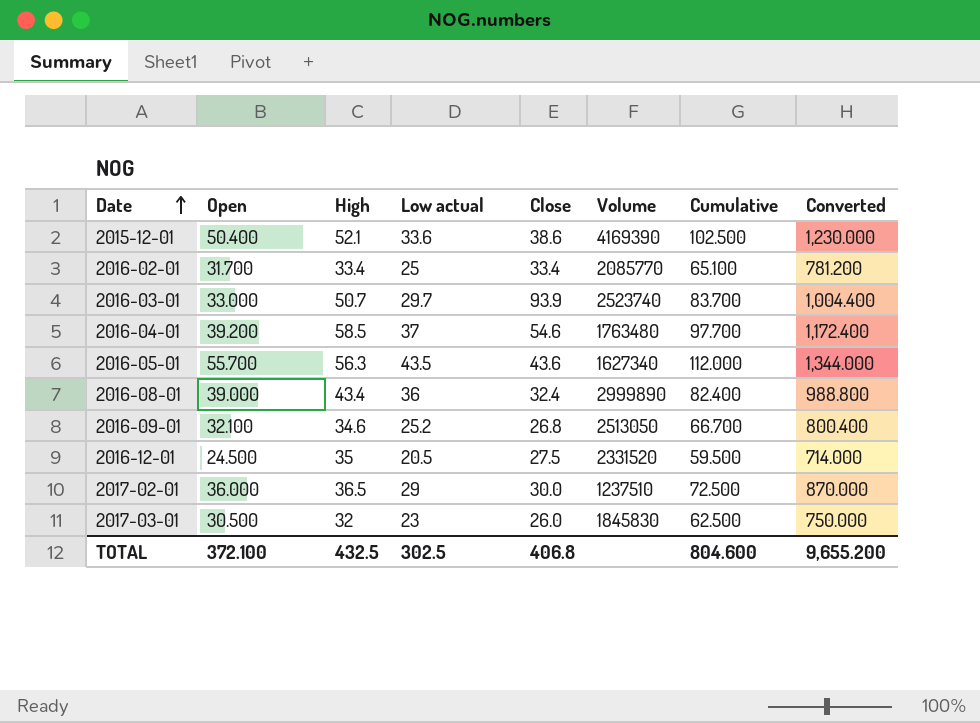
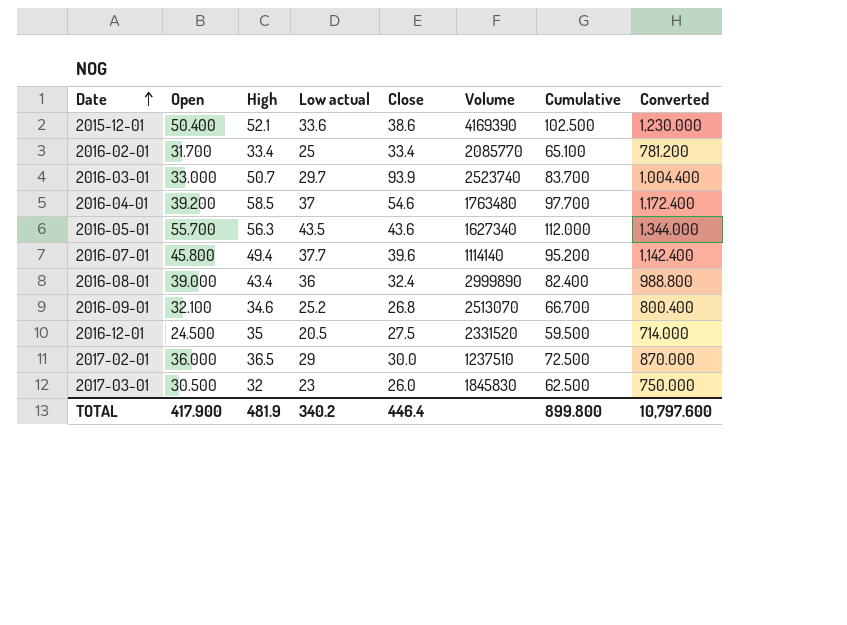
row 2016-07-01: none -> 45.800 | 49.4 | 37.7 | 39.6 | 1114140 | 95.200 | 1,142.400
2016-09-01 | Volume: 2513050 -> 2513070
TOTAL | Open: 372.100 -> 417.900
TOTAL | High: 432.5 -> 481.9
TOTAL | Low actual: 302.5 -> 340.2
TOTAL | Close: 406.8 -> 446.4
TOTAL | Cumulative: 804.600 -> 899.800
TOTAL | Converted: 9,655.200 -> 10,797.600

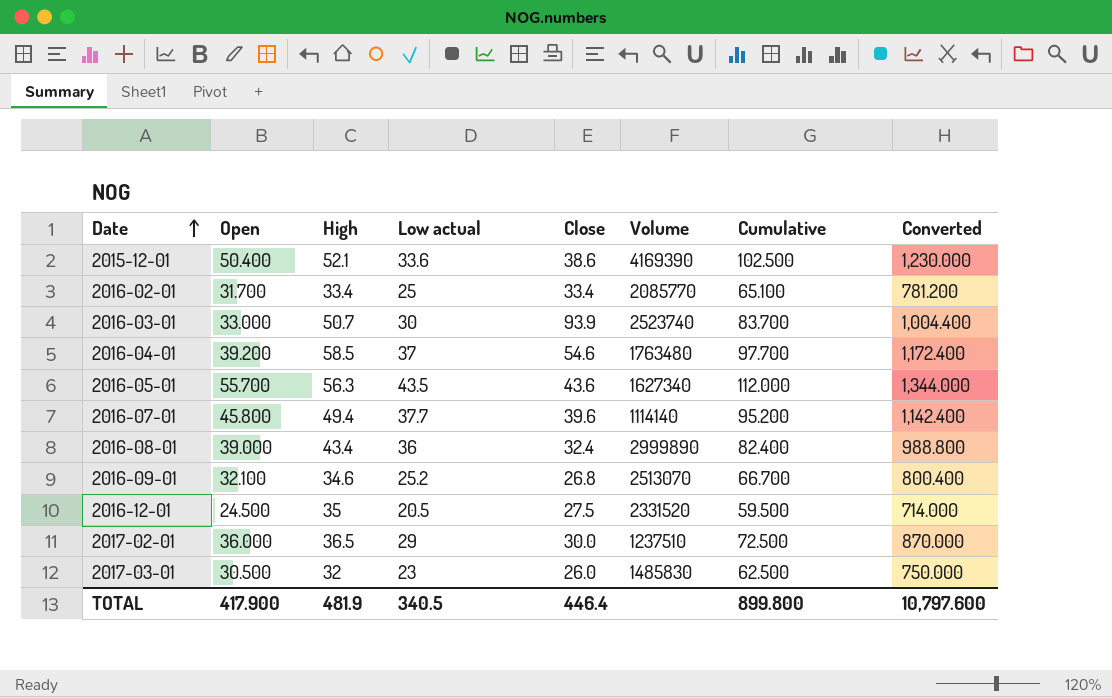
2016-03-01 | Low actual: 29.7 -> 30
2017-03-01 | Volume: 1845830 -> 1485830
TOTAL | Low actual: 340.2 -> 340.5

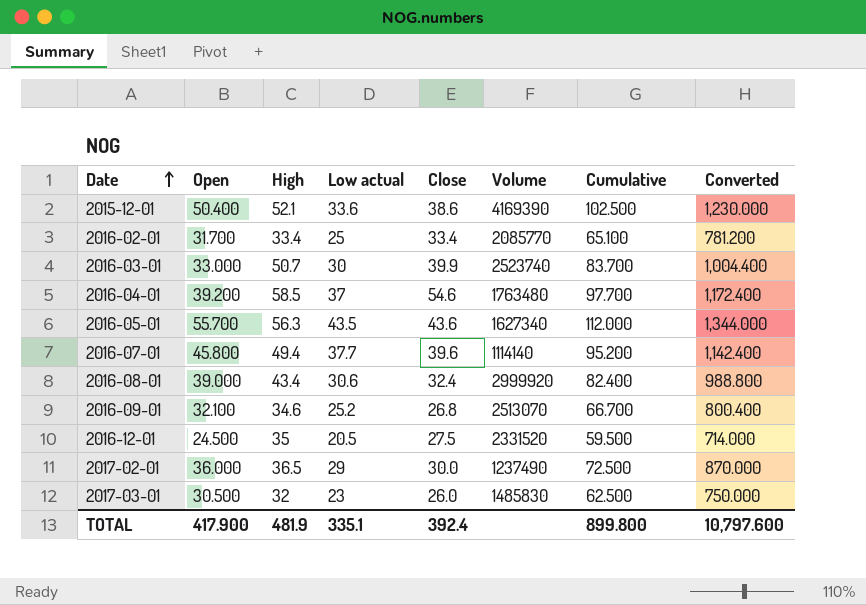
2016-03-01 | Close: 93.9 -> 39.9
2016-08-01 | Low actual: 36 -> 30.6
2016-08-01 | Volume: 2999890 -> 2999920
2017-02-01 | Volume: 1237510 -> 1237490
TOTAL | Low actual: 340.5 -> 335.1
TOTAL | Close: 446.4 -> 392.4

